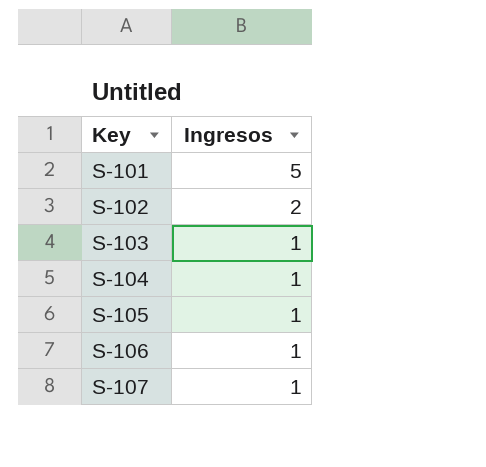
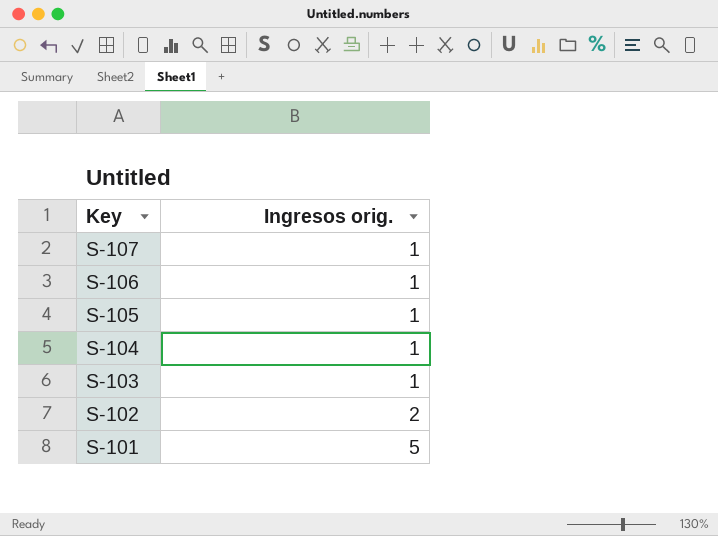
row order: Key ascending -> Key descending
column name: Ingresos -> Ingresos orig.

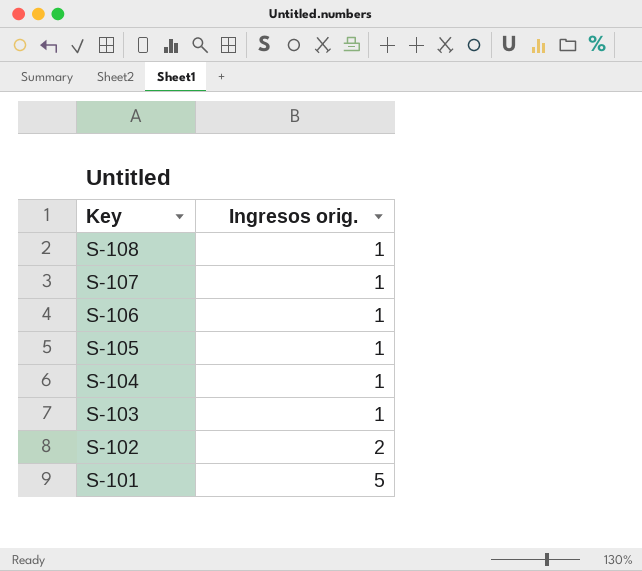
row S-108: none -> 1

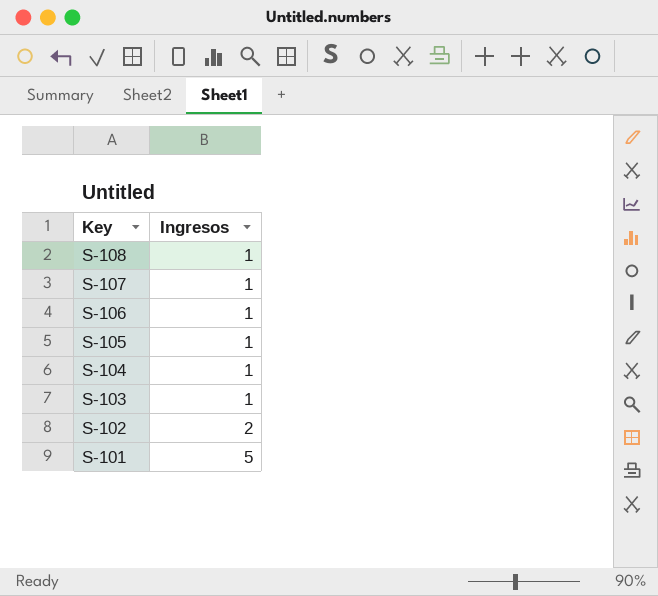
column name: Ingresos orig. -> Ingresos

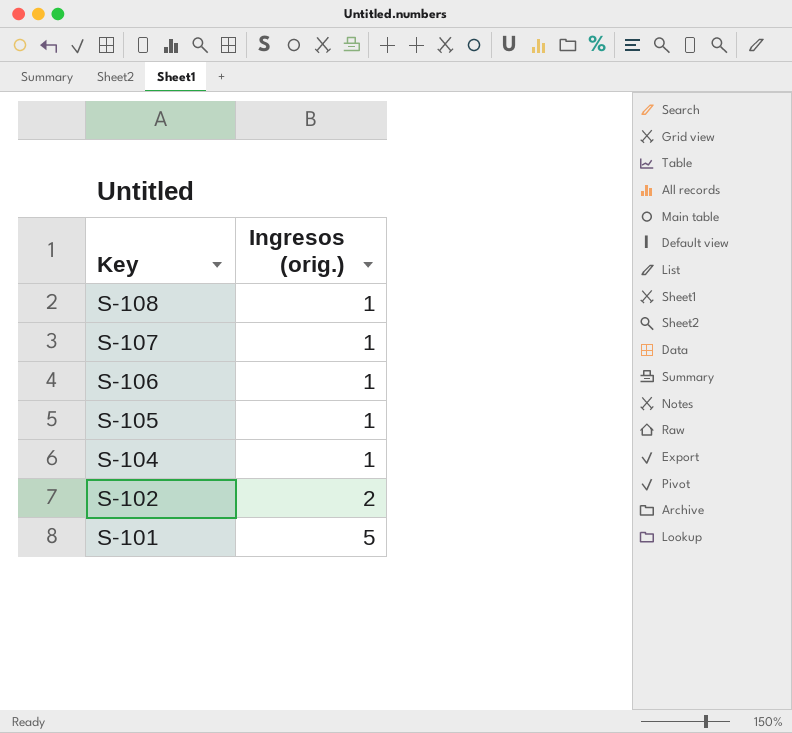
column name: Ingresos -> Ingresos (orig.)
row S-103: 1 -> none

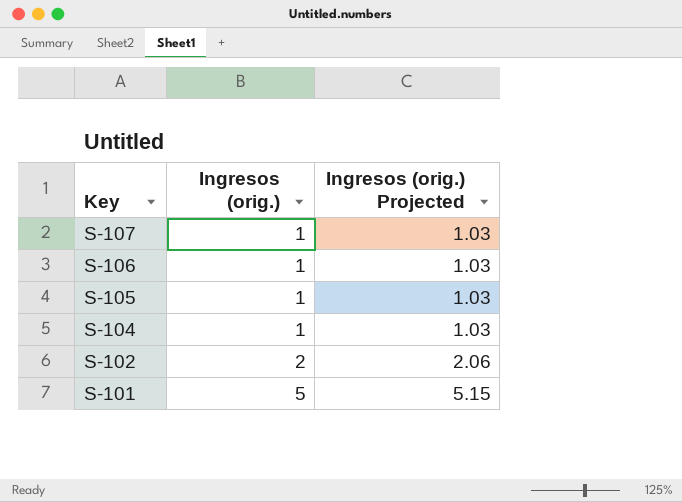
column Ingresos (orig.) Projected | formula: none -> [Ingresos (orig.)] * 1.03
row S-108: 1 -> none

